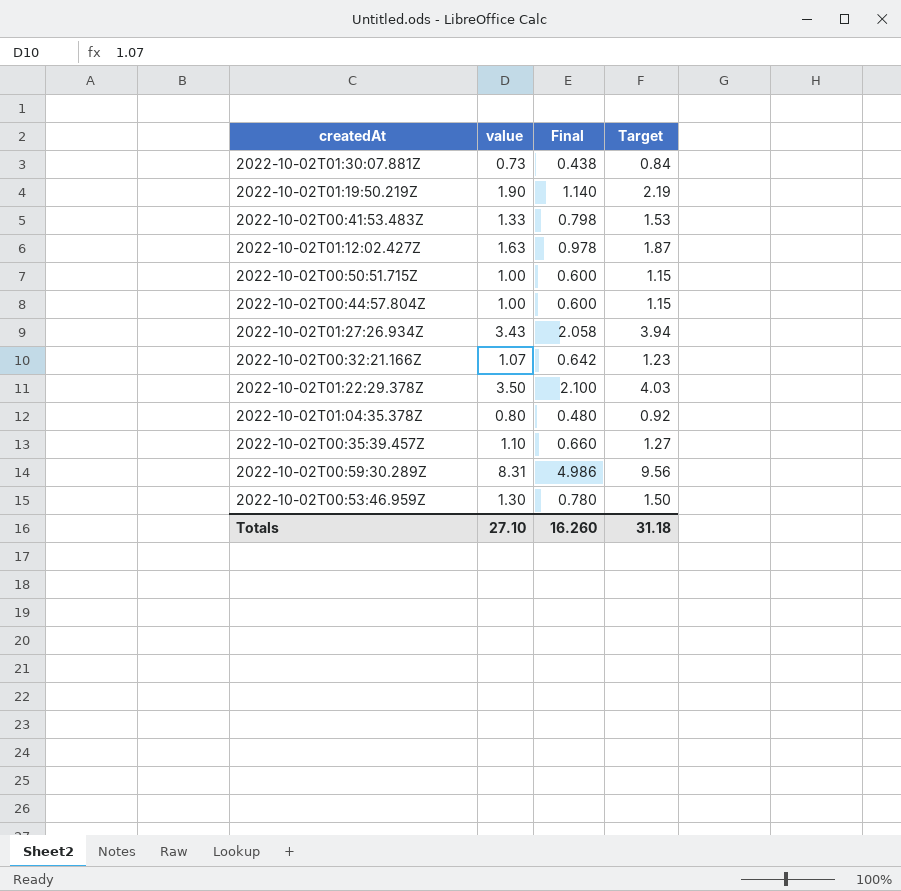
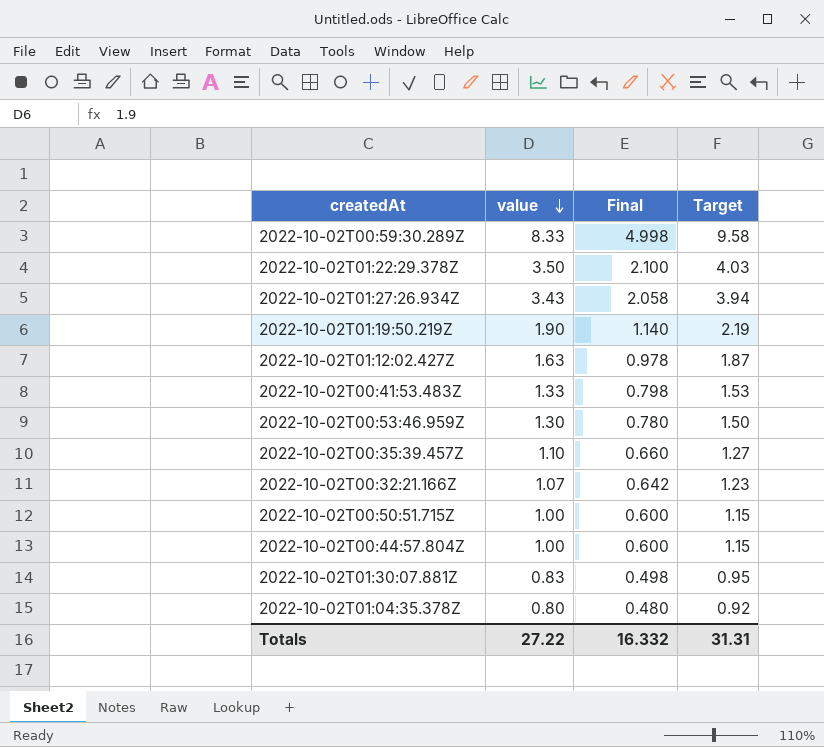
row order: none -> value descending
2022-10-02T00:59:30.289Z | value: 8.31 -> 8.33
2022-10-02T00:59:30.289Z | Final: 4.986 -> 4.998
2022-10-02T00:59:30.289Z | Target: 9.56 -> 9.58
2022-10-02T01:30:07.881Z | value: 0.73 -> 0.83
2022-10-02T01:30:07.881Z | Final: 0.438 -> 0.498
2022-10-02T01:30:07.881Z | Target: 0.84 -> 0.95
Totals | value: 27.10 -> 27.22
Totals | Final: 16.260 -> 16.332
Totals | Target: 31.18 -> 31.31

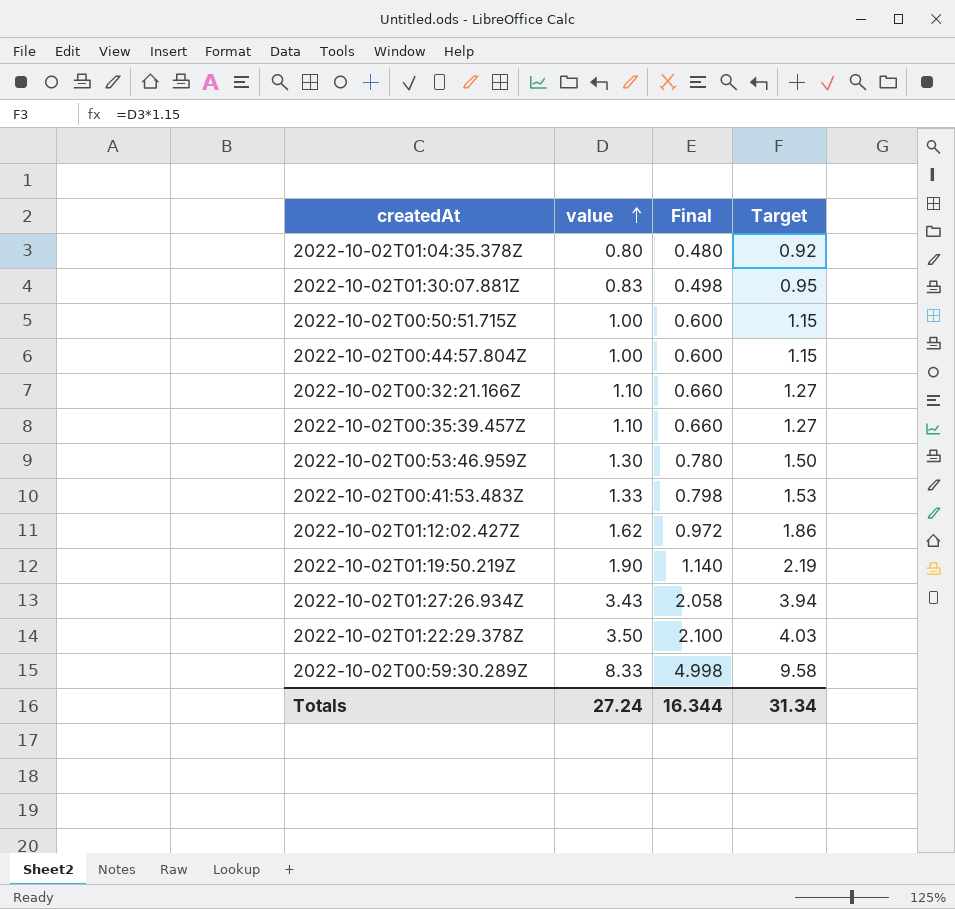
row order: value descending -> value ascending
2022-10-02T00:32:21.166Z | value: 1.07 -> 1.10
2022-10-02T00:32:21.166Z | Final: 0.642 -> 0.660
2022-10-02T00:32:21.166Z | Target: 1.23 -> 1.27
2022-10-02T01:12:02.427Z | value: 1.63 -> 1.62
2022-10-02T01:12:02.427Z | Final: 0.978 -> 0.972
2022-10-02T01:12:02.427Z | Target: 1.87 -> 1.86
Totals | value: 27.22 -> 27.24
Totals | Final: 16.332 -> 16.344
Totals | Target: 31.31 -> 31.34

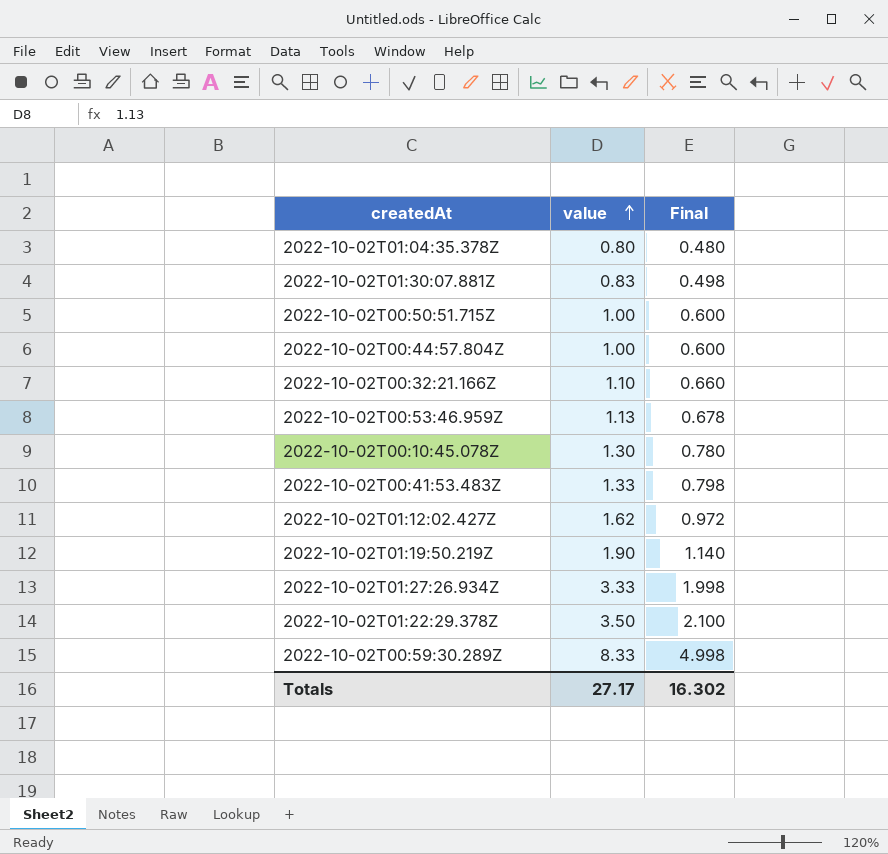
column Target | formula: [value] * 1.15 -> none
row 2022-10-02T00:35:39.457Z: 1.10 | 0.660 | 1.27 -> none
2022-10-02T00:53:46.959Z | value: 1.30 -> 1.13
2022-10-02T00:53:46.959Z | Final: 0.780 -> 0.678
row 2022-10-02T00:10:45.078Z: none -> 1.30 | 0.780
2022-10-02T01:27:26.934Z | value: 3.43 -> 3.33
2022-10-02T01:27:26.934Z | Final: 2.058 -> 1.998
Totals | value: 27.24 -> 27.17
Totals | Final: 16.344 -> 16.302

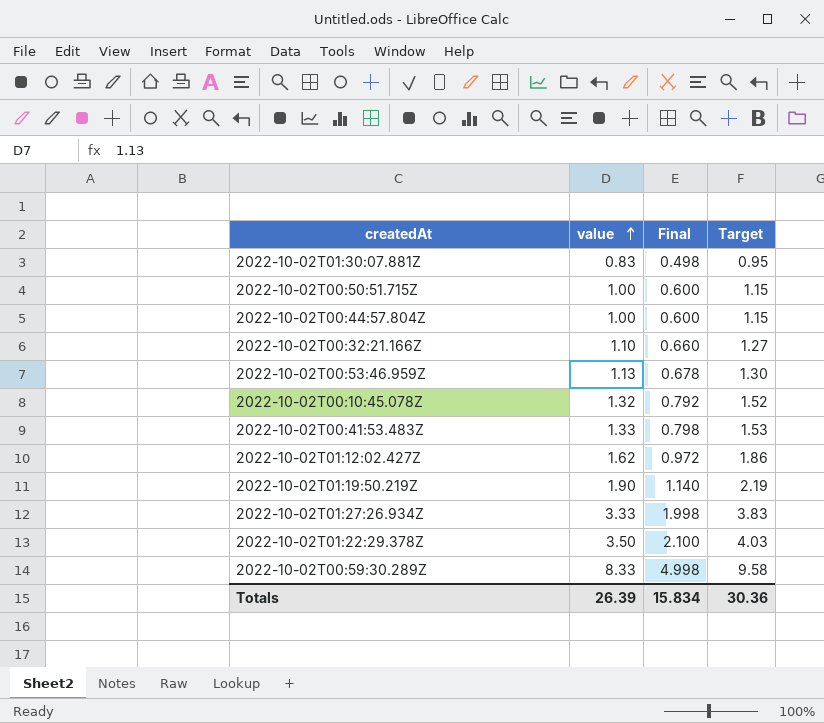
column Target | formula: none -> [value] * 1.15
row 2022-10-02T01:04:35.378Z: 0.80 | 0.480 -> none
2022-10-02T00:10:45.078Z | value: 1.30 -> 1.32
2022-10-02T00:10:45.078Z | Final: 0.780 -> 0.792
Totals | value: 27.17 -> 26.39
Totals | Final: 16.302 -> 15.834

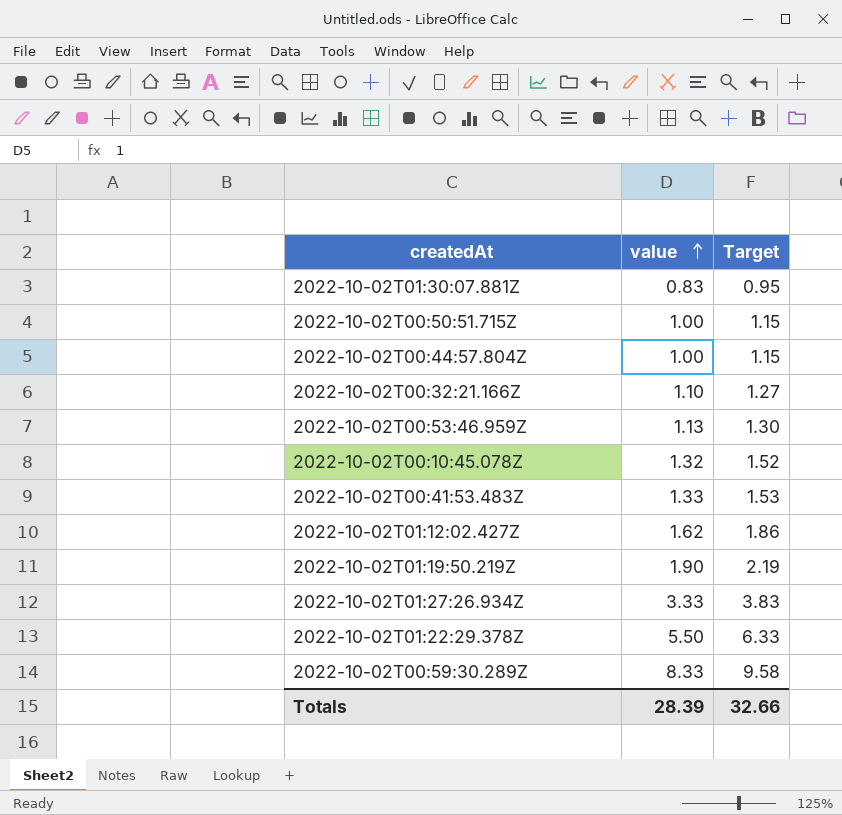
column Final | formula: [value] * 0.6 -> none
2022-10-02T01:22:29.378Z | value: 3.50 -> 5.50
2022-10-02T01:22:29.378Z | Target: 4.03 -> 6.33
Totals | value: 26.39 -> 28.39
Totals | Target: 30.36 -> 32.66

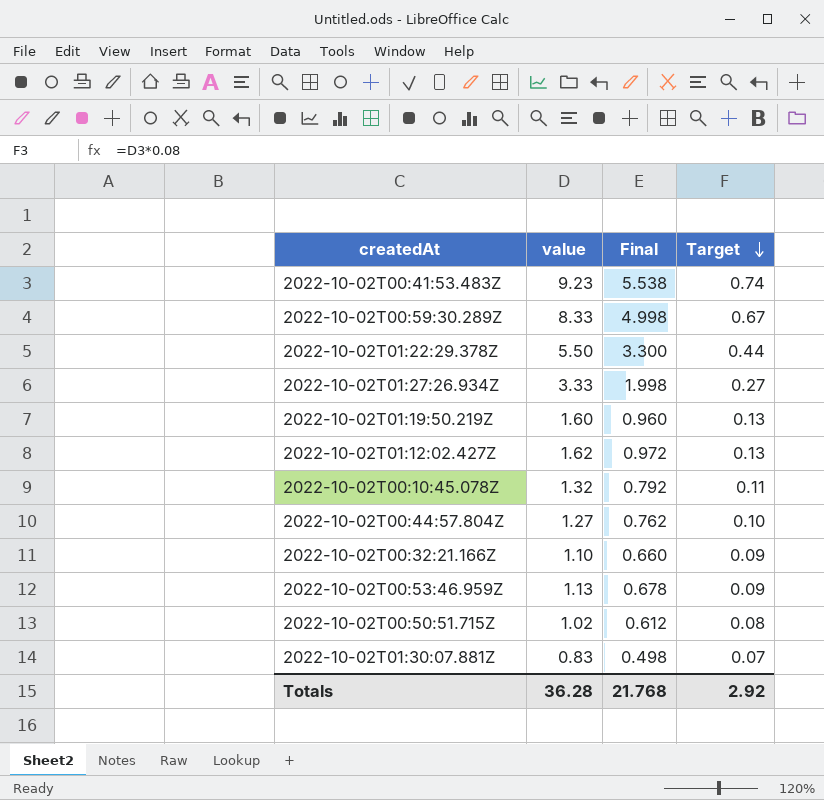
row order: value ascending -> Target descending
column Final | formula: none -> [value] * 0.6
column Target | formula: [value] * 1.15 -> [value] * 0.08
2022-10-02T00:41:53.483Z | value: 1.33 -> 9.23
2022-10-02T01:19:50.219Z | value: 1.90 -> 1.60
2022-10-02T00:44:57.804Z | value: 1.00 -> 1.27
2022-10-02T00:50:51.715Z | value: 1.00 -> 1.02
Totals | value: 28.39 -> 36.28
Totals | Target: 32.66 -> 2.92

